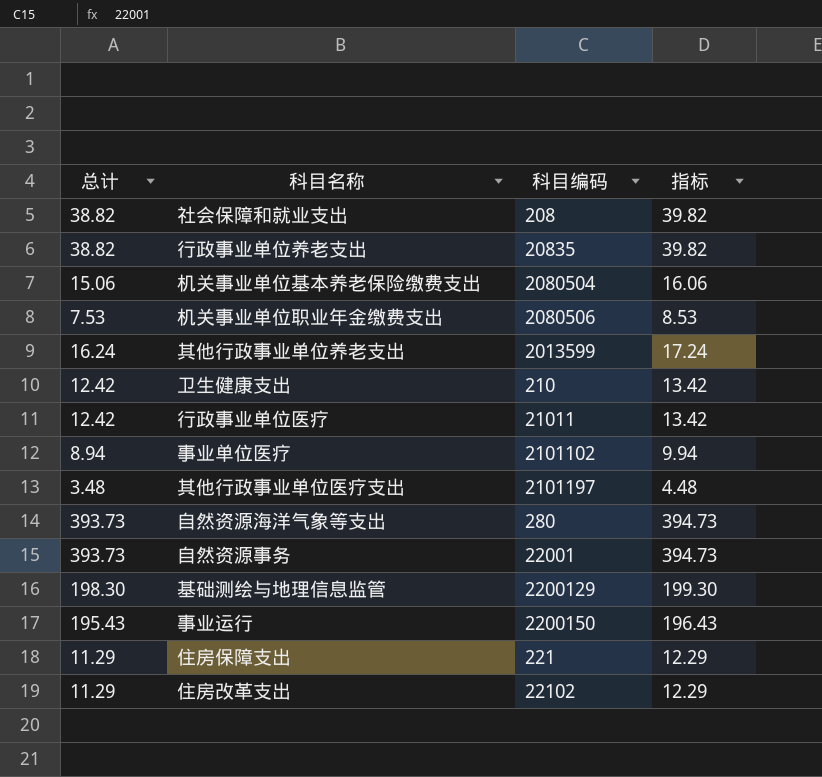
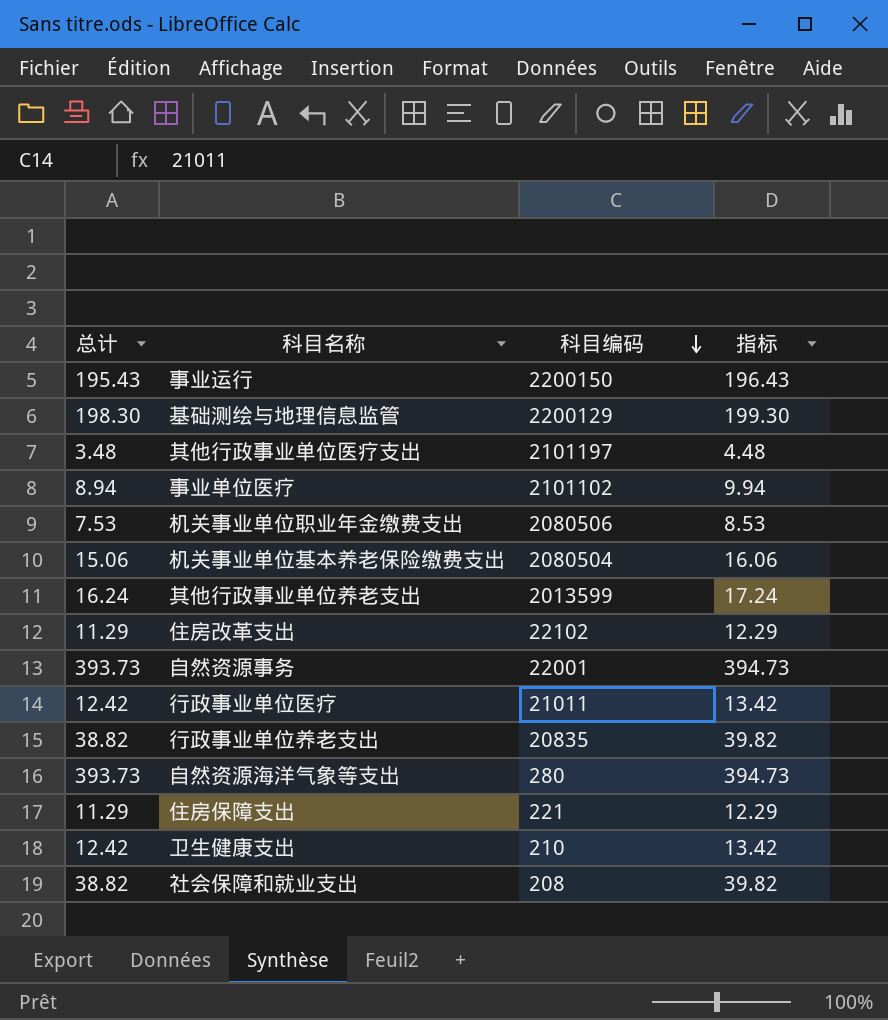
row order: none -> 科目编码 descending

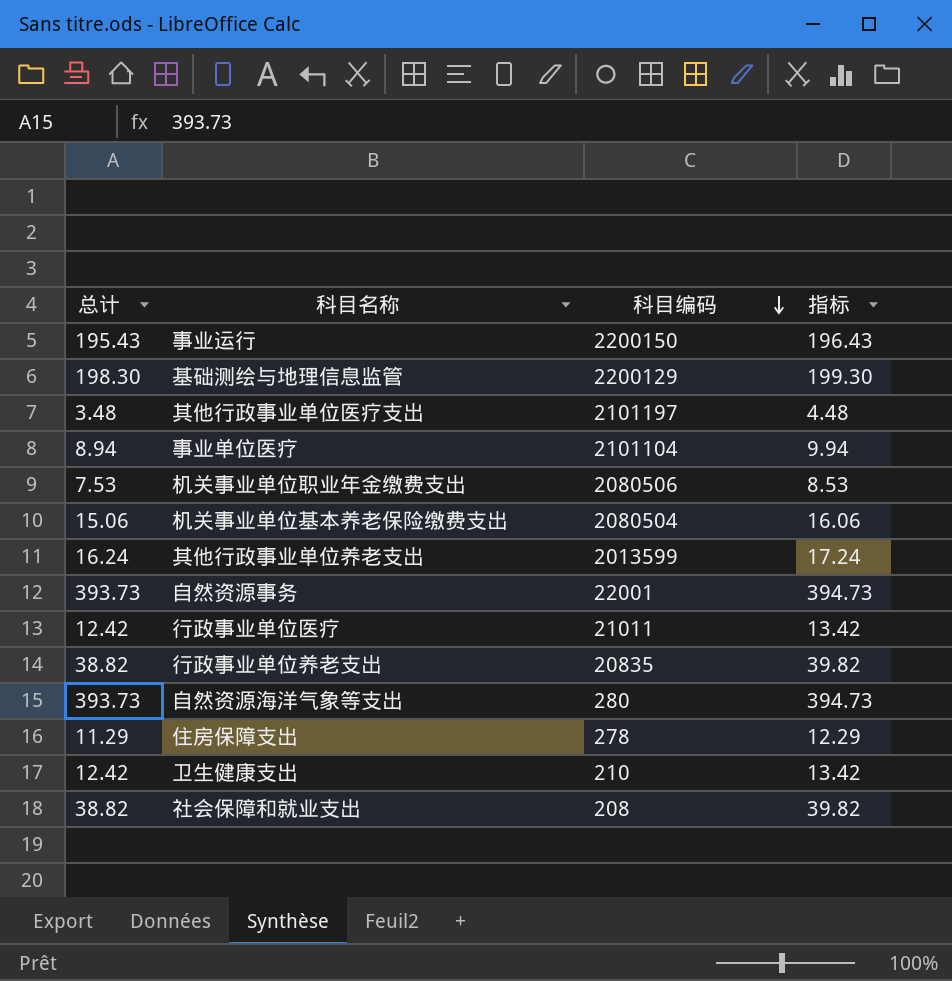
row 住房改革支出: 11.29 | 22102 | 12.29 -> none
事业单位医疗 | 科目编码: 2101102 -> 2101104
住房保障支出 | 科目编码: 221 -> 278

